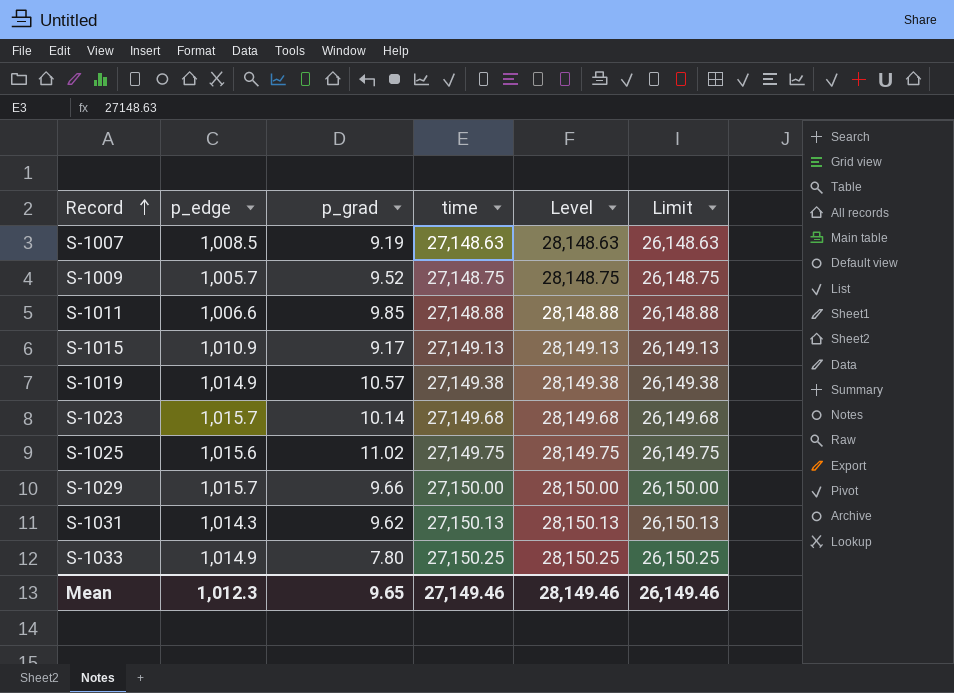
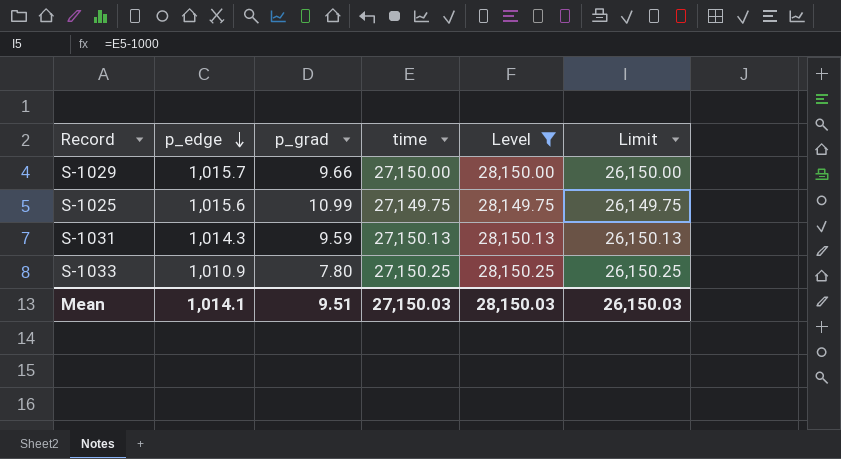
filter: none -> Level >= 28,149.75
row order: Record ascending -> p_edge descending
S-1025 | p_grad: 11.02 -> 10.99
S-1031 | p_grad: 9.62 -> 9.59
S-1033 | p_edge: 1,014.9 -> 1,010.9
Mean | p_edge: 1,012.3 -> 1,014.1
Mean | p_grad: 9.65 -> 9.51
Mean | time: 27,149.46 -> 27,150.03
Mean | Level: 28,149.46 -> 28,150.03
Mean | Limit: 26,149.46 -> 26,150.03

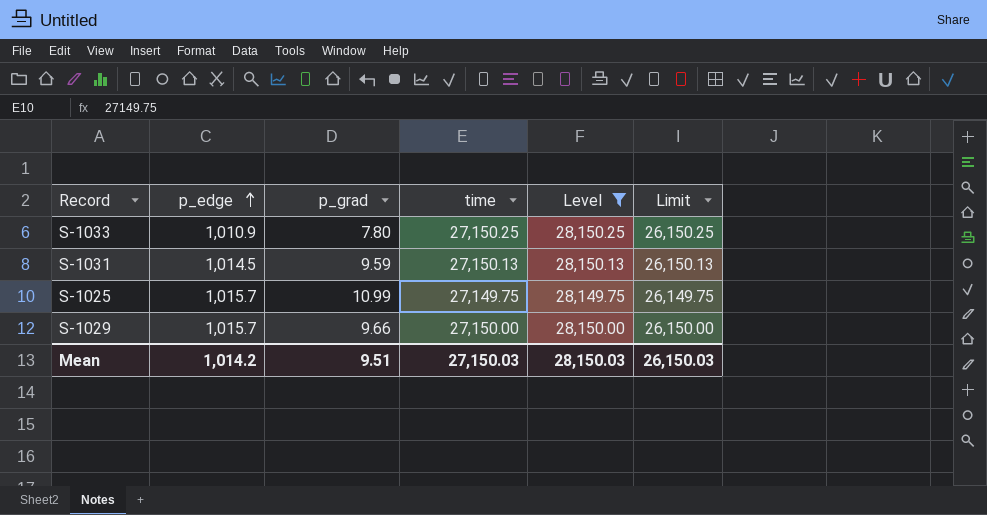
row order: p_edge descending -> p_edge ascending
S-1031 | p_edge: 1,014.3 -> 1,014.5
S-1025 | p_edge: 1,015.6 -> 1,015.7
Mean | p_edge: 1,014.1 -> 1,014.2

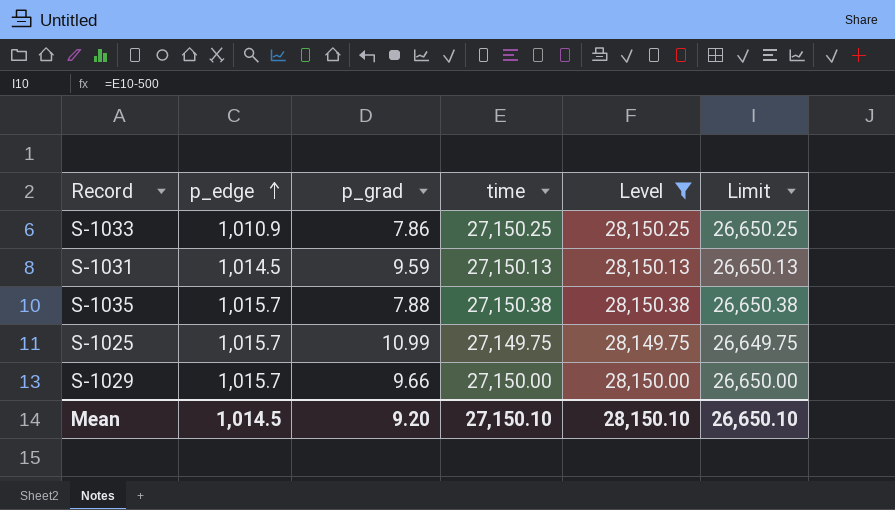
column Limit | formula: [time] - 1000 -> [time] - 500
S-1033 | p_grad: 7.80 -> 7.86
row S-1035: none -> 1,015.7 | 7.88 | 27,150.38 | 28,150.38 | 26,650.38
Mean | p_edge: 1,014.2 -> 1,014.5
Mean | p_grad: 9.51 -> 9.20
Mean | time: 27,150.03 -> 27,150.10
Mean | Level: 28,150.03 -> 28,150.10
Mean | Limit: 26,150.03 -> 26,650.10

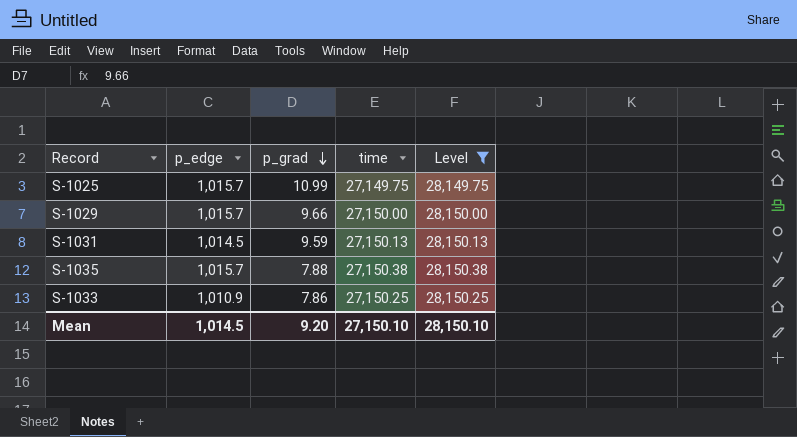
row order: p_edge ascending -> p_grad descending
column Limit | formula: [time] - 500 -> none

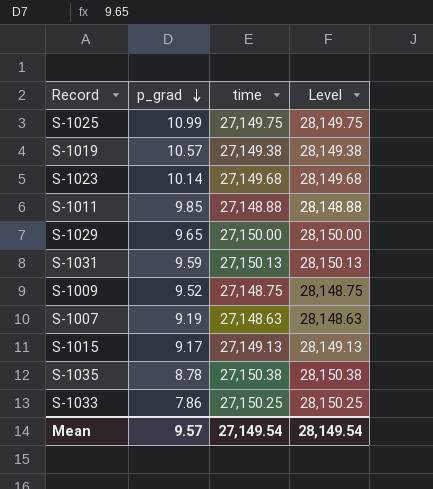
filter: Level >= 28,149.75 -> none
column p_edge | position: 2 -> none
S-1029 | p_grad: 9.66 -> 9.65
S-1035 | p_grad: 7.88 -> 8.78
Mean | p_grad: 9.20 -> 9.57
Mean | time: 27,150.10 -> 27,149.54
Mean | Level: 28,150.10 -> 28,149.54

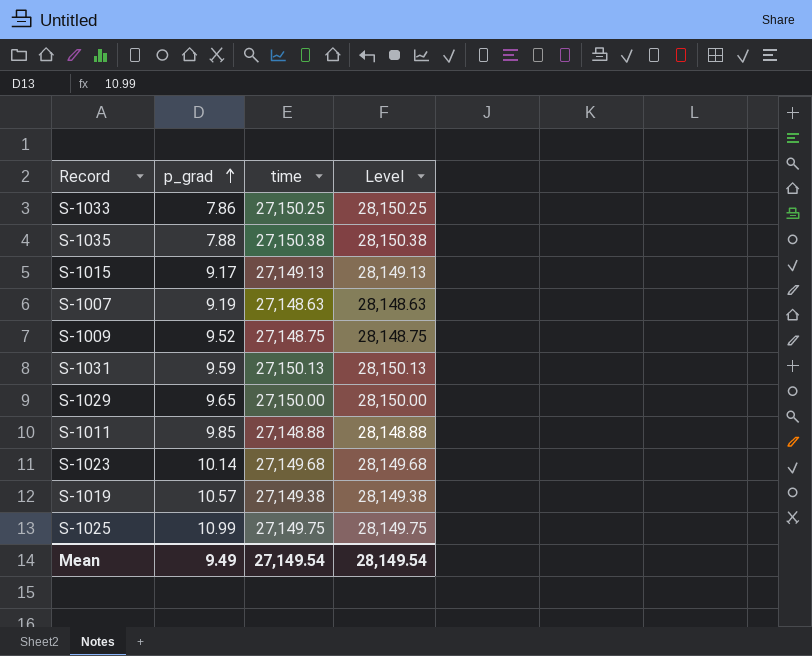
row order: p_grad descending -> p_grad ascending
S-1035 | p_grad: 8.78 -> 7.88
Mean | p_grad: 9.57 -> 9.49

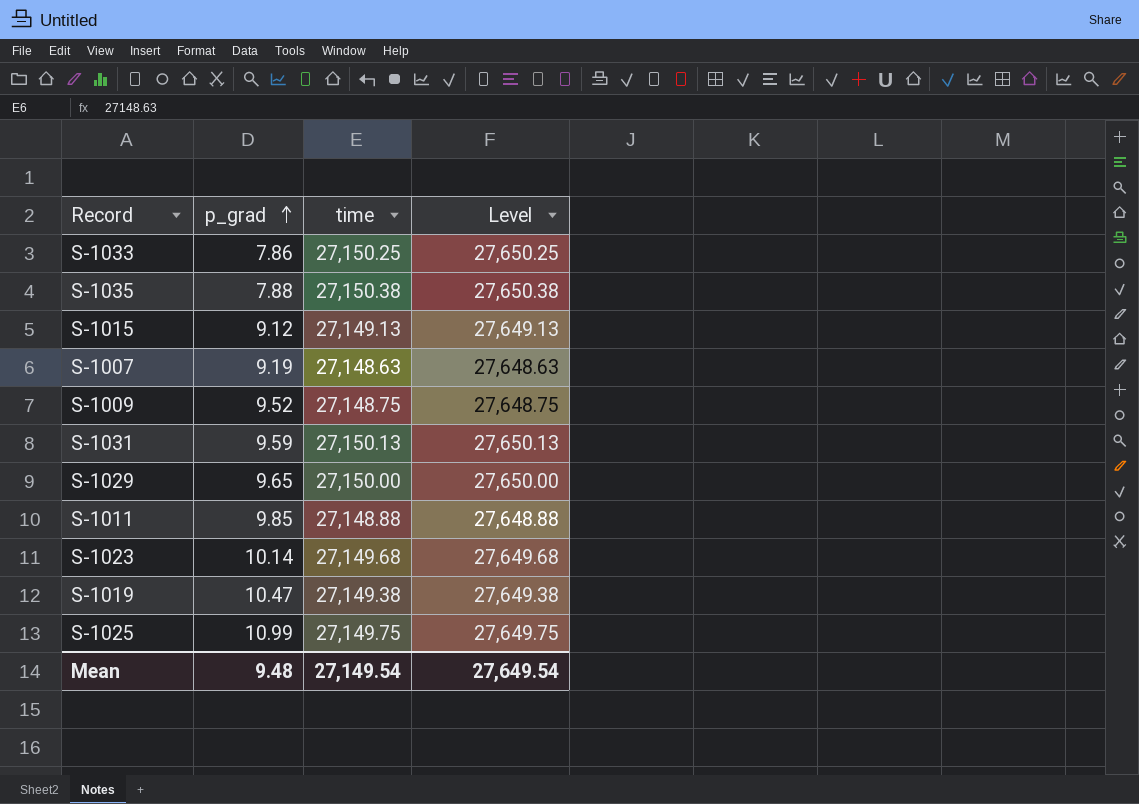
column Level | formula: [time] + 1000 -> [time] + 500
S-1015 | p_grad: 9.17 -> 9.12
S-1019 | p_grad: 10.57 -> 10.47
Mean | p_grad: 9.49 -> 9.48
Mean | Level: 28,149.54 -> 27,649.54

